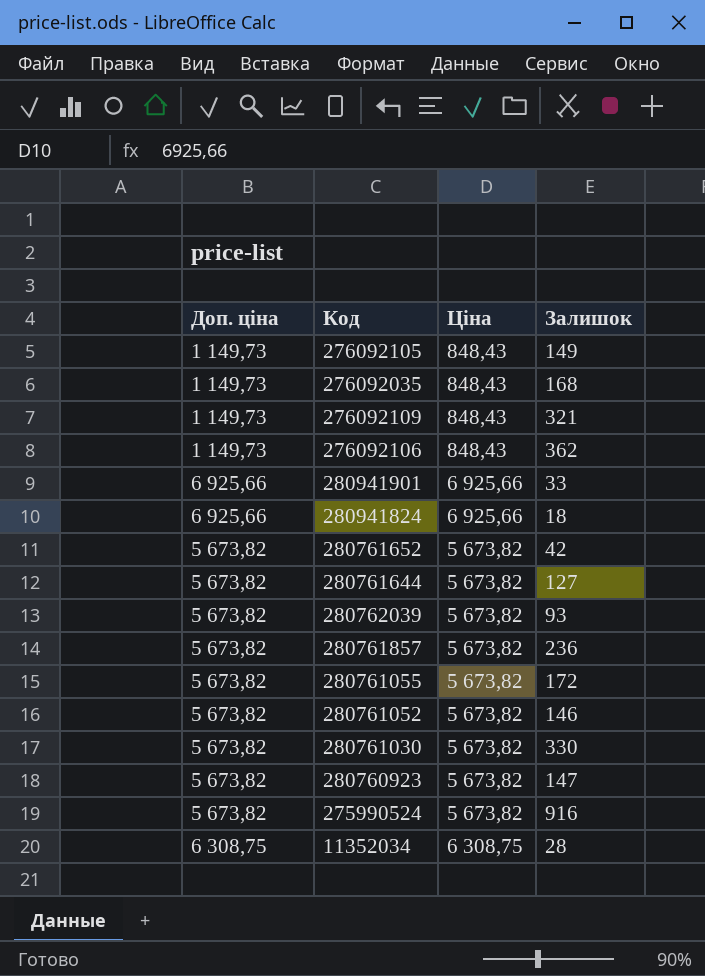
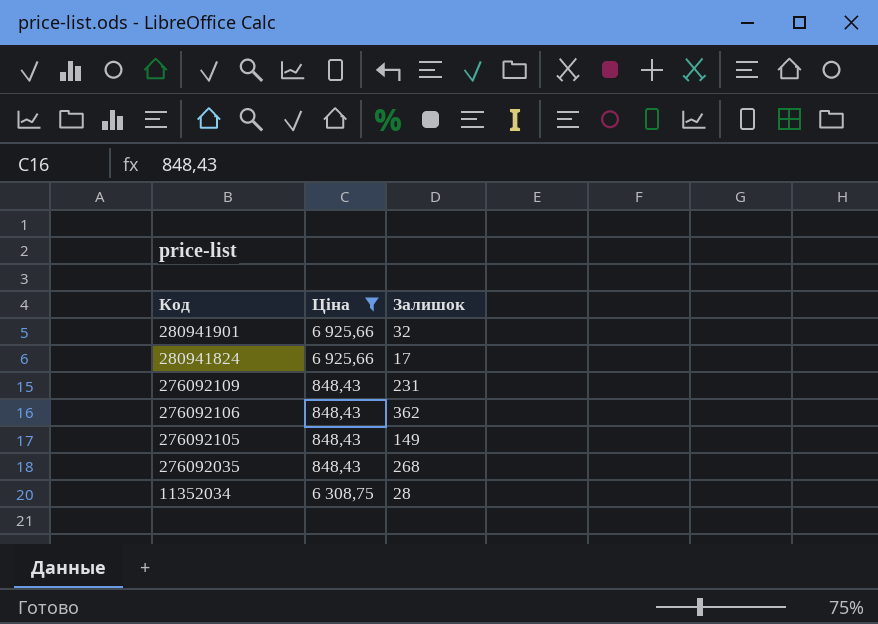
filter: none -> Ціна != 5 673,82
row order: none -> Код descending
column Доп. ціна | position: 1 -> none
280941901 | Залишок: 33 -> 32
280941824 | Залишок: 18 -> 17
276092109 | Залишок: 321 -> 231
276092035 | Залишок: 168 -> 268

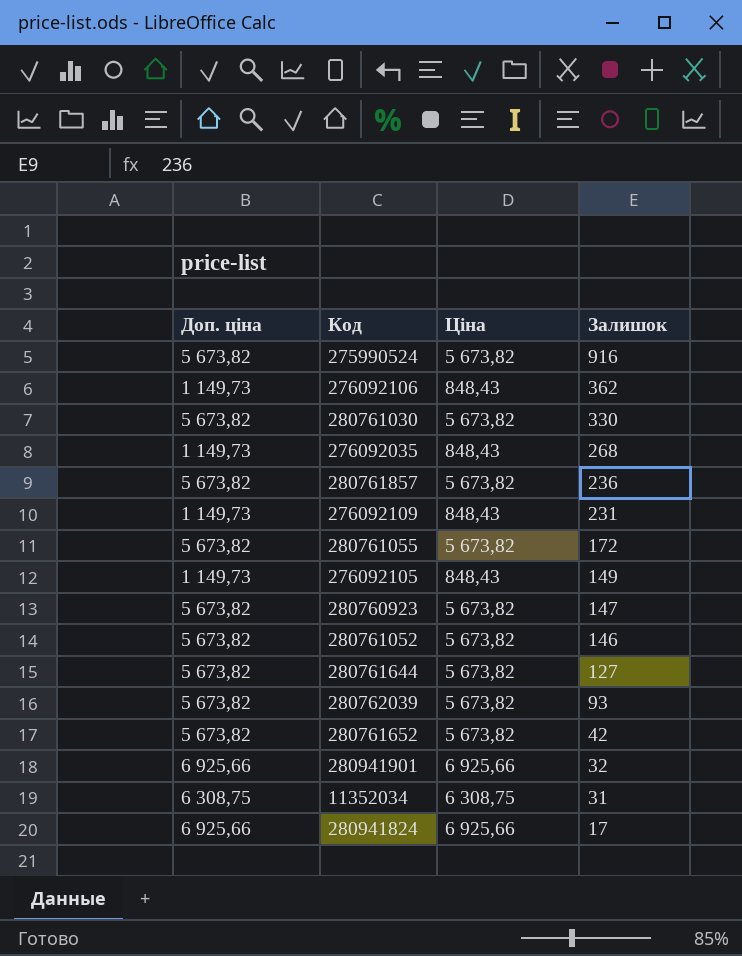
filter: Ціна != 5 673,82 -> none
row order: Код descending -> Залишок descending
column Доп. ціна | position: none -> 1
11352034 | Залишок: 28 -> 31

